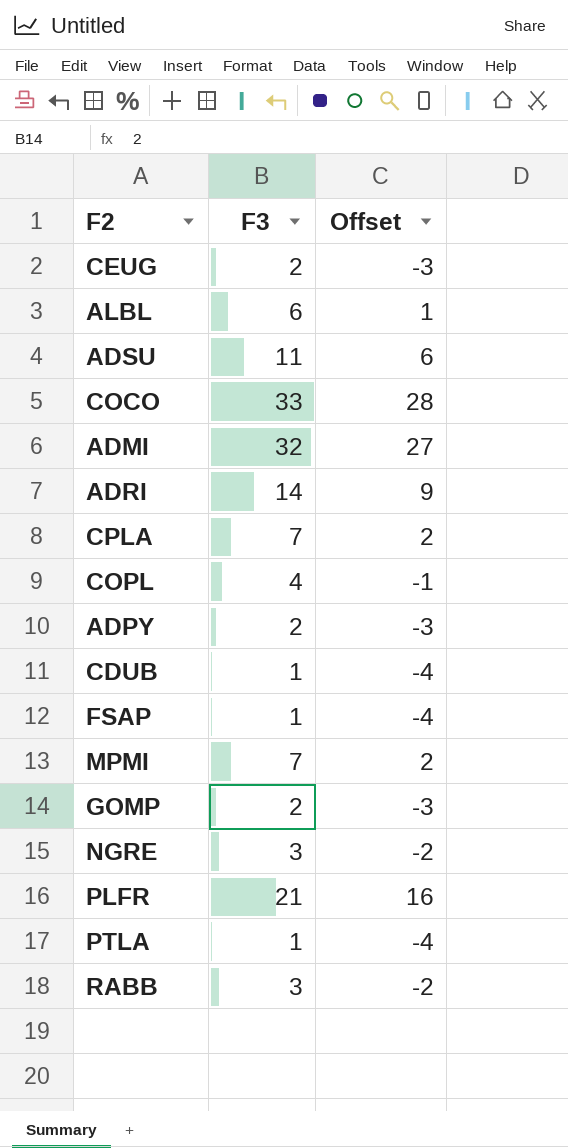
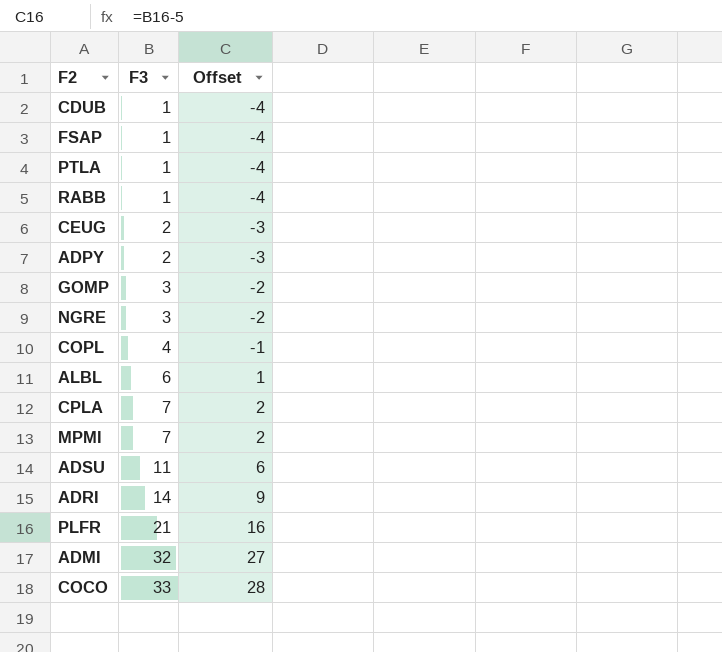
row order: none -> F3 ascending
RABB | F3: 3 -> 1
RABB | Offset: -2 -> -4
GOMP | F3: 2 -> 3
GOMP | Offset: -3 -> -2

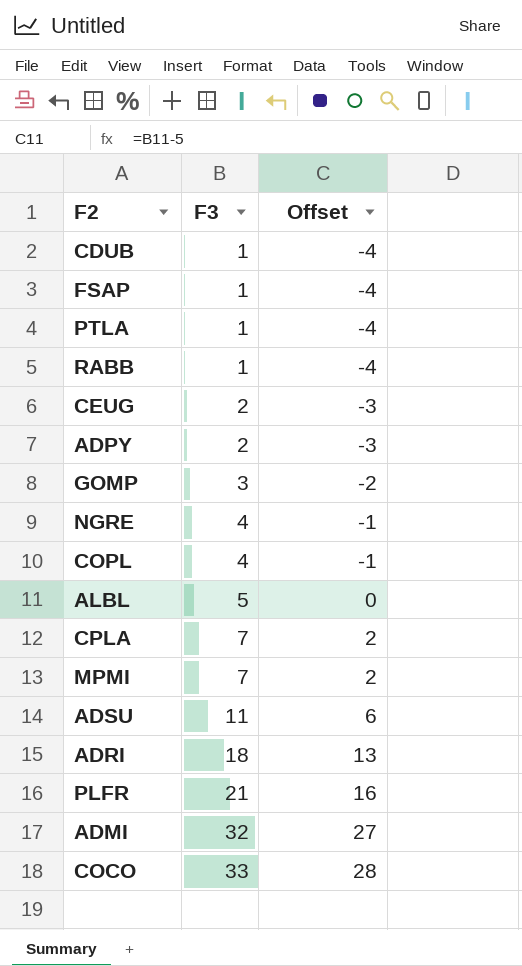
NGRE | F3: 3 -> 4
NGRE | Offset: -2 -> -1
ALBL | F3: 6 -> 5
ALBL | Offset: 1 -> 0
ADRI | F3: 14 -> 18
ADRI | Offset: 9 -> 13

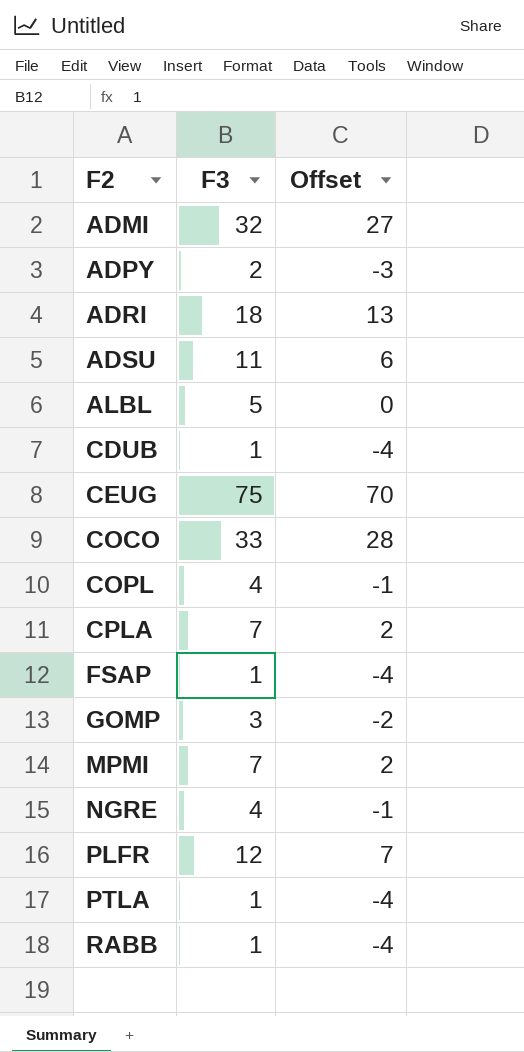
row order: F3 ascending -> F2 ascending
CEUG | F3: 2 -> 75
CEUG | Offset: -3 -> 70
PLFR | F3: 21 -> 12
PLFR | Offset: 16 -> 7

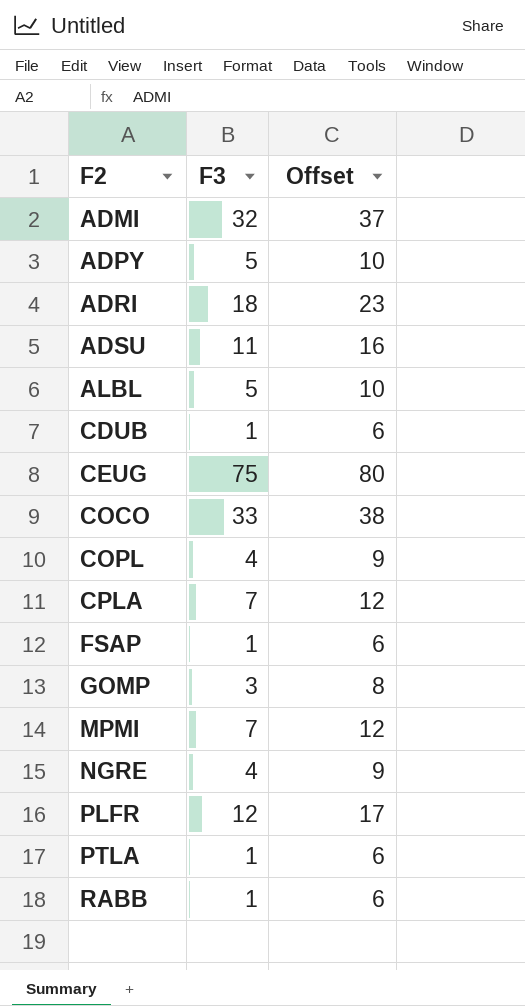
column Offset | formula: [F3] - 5 -> [F3] + 5
ADPY | F3: 2 -> 5

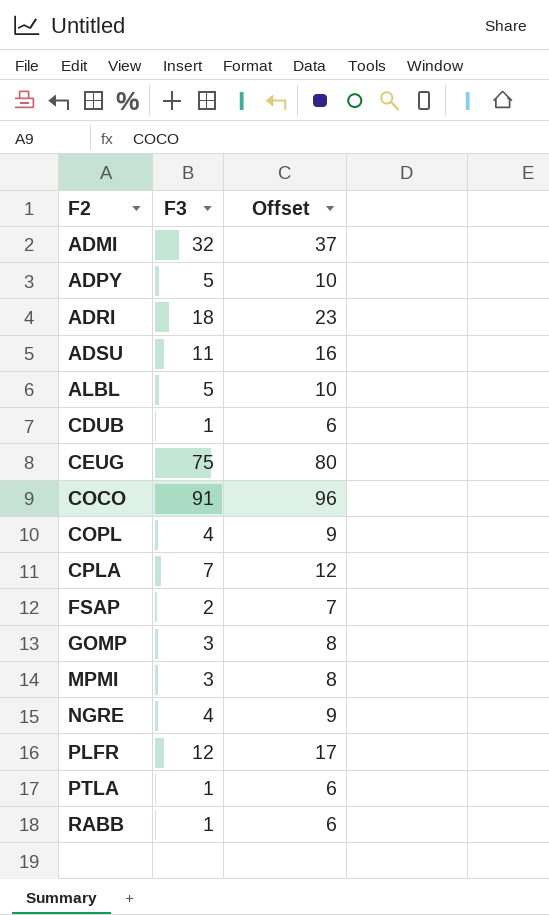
COCO | F3: 33 -> 91
COCO | Offset: 38 -> 96
FSAP | F3: 1 -> 2
FSAP | Offset: 6 -> 7
MPMI | F3: 7 -> 3
MPMI | Offset: 12 -> 8

